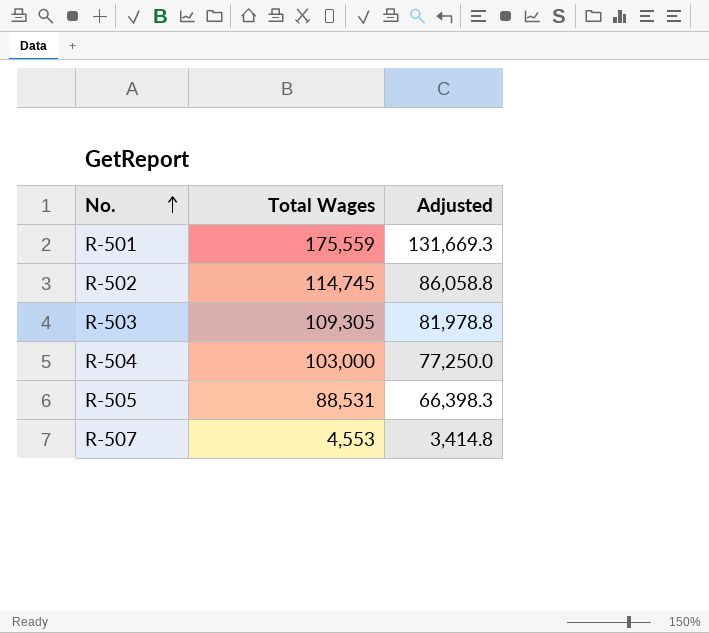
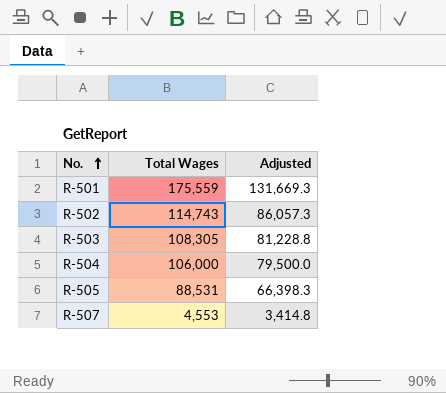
R-502 | Total Wages: 114,745 -> 114,743
R-502 | Adjusted: 86,058.8 -> 86,057.3
R-503 | Total Wages: 109,305 -> 108,305
R-503 | Adjusted: 81,978.8 -> 81,228.8
R-504 | Total Wages: 103,000 -> 106,000
R-504 | Adjusted: 77,250.0 -> 79,500.0

